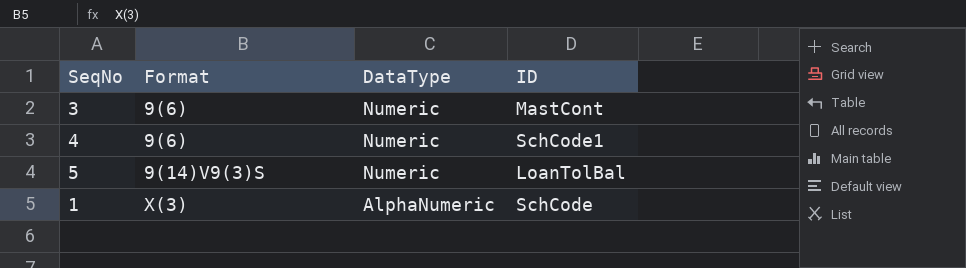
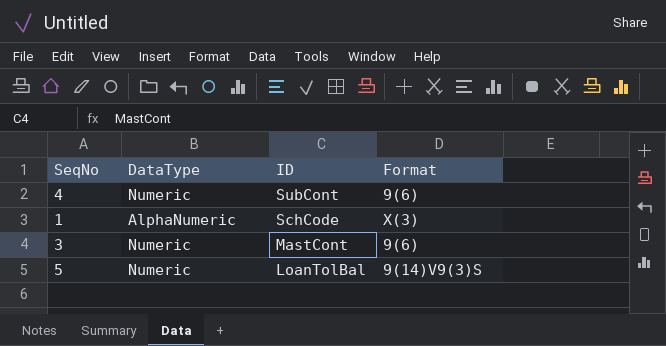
row order: Format ascending -> ID descending
column Format | position: 2 -> 4
4 | ID: SchCode1 -> SubCont

